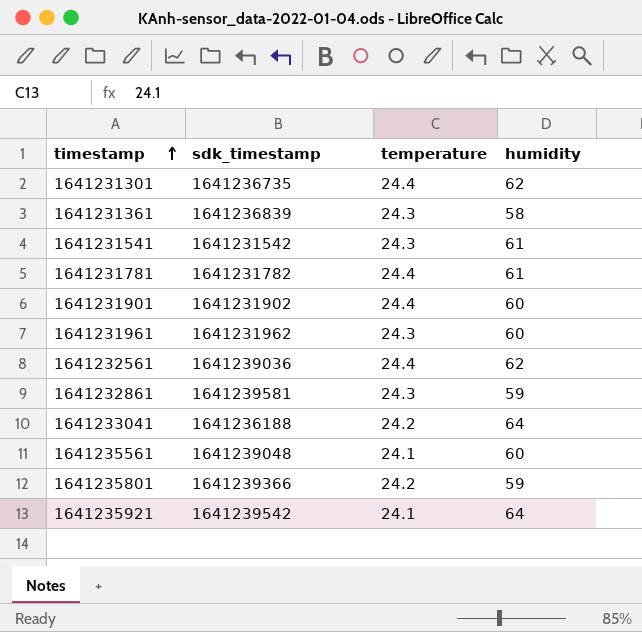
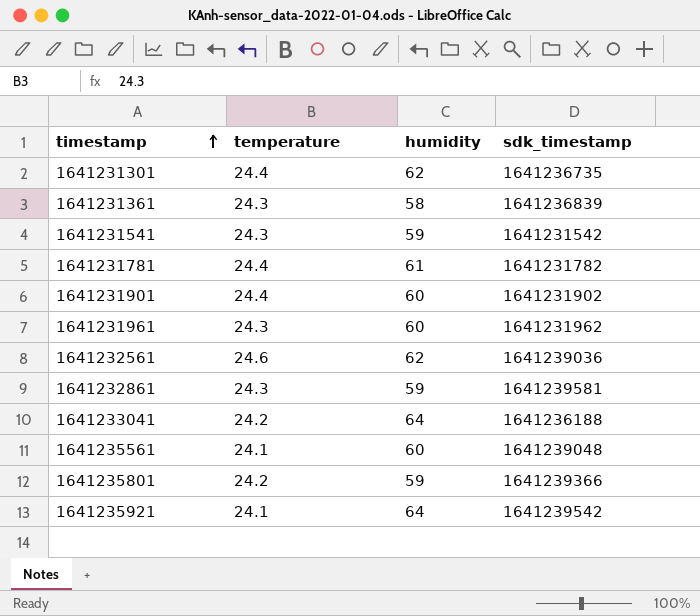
column sdk_timestamp | position: 2 -> 4
1641231541 | humidity: 61 -> 59
1641232561 | temperature: 24.4 -> 24.6

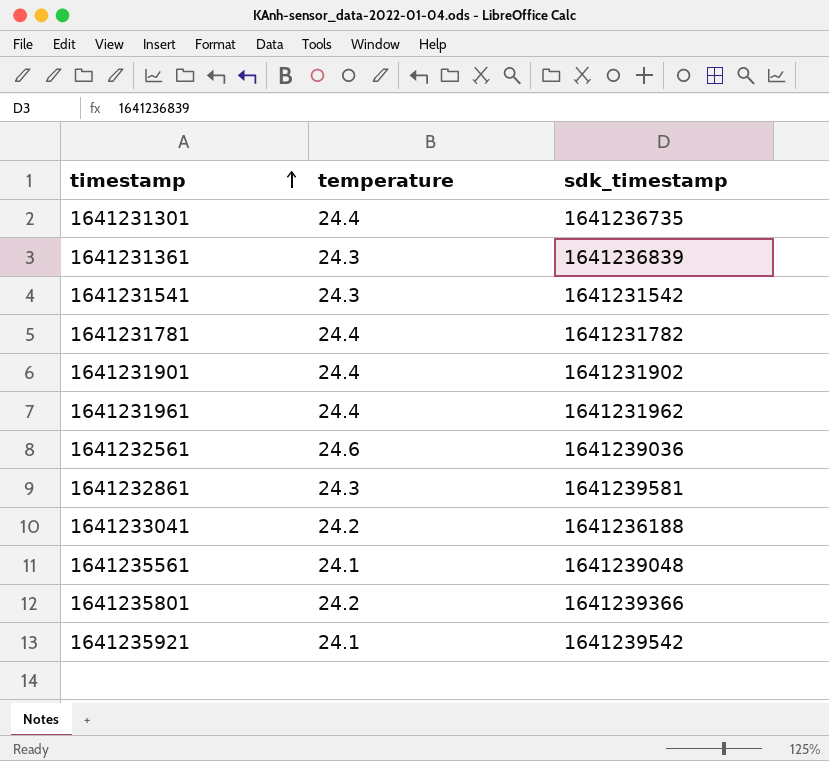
column humidity | position: 3 -> none
1641231961 | temperature: 24.3 -> 24.4

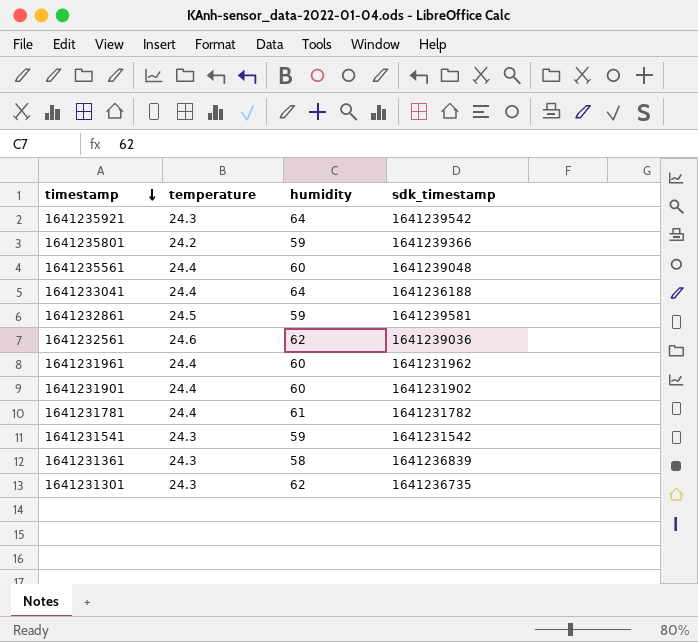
row order: timestamp ascending -> timestamp descending
column humidity | position: none -> 3
1641235921 | temperature: 24.1 -> 24.3
1641235561 | temperature: 24.1 -> 24.4
1641233041 | temperature: 24.2 -> 24.4
1641232861 | temperature: 24.3 -> 24.5
1641231301 | temperature: 24.4 -> 24.3

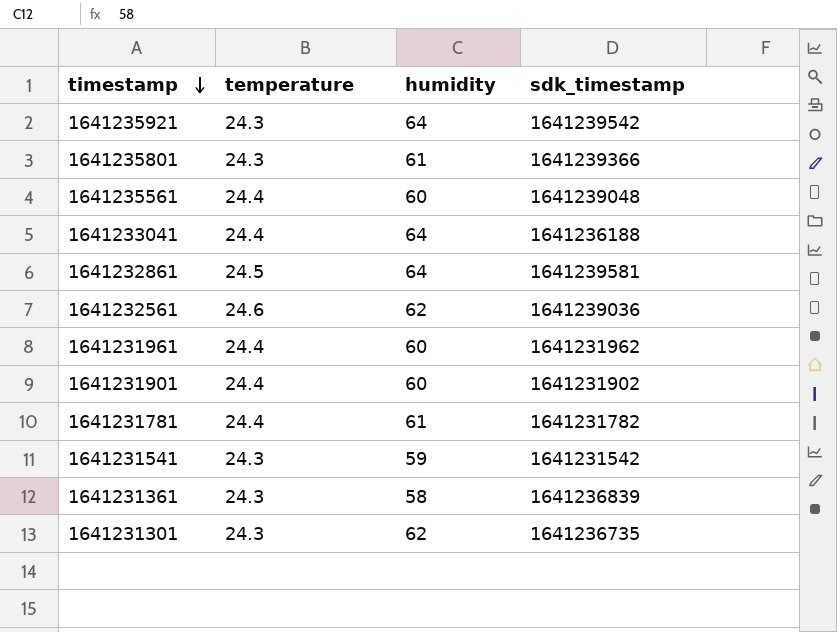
1641235801 | temperature: 24.2 -> 24.3
1641235801 | humidity: 59 -> 61
1641232861 | humidity: 59 -> 64

